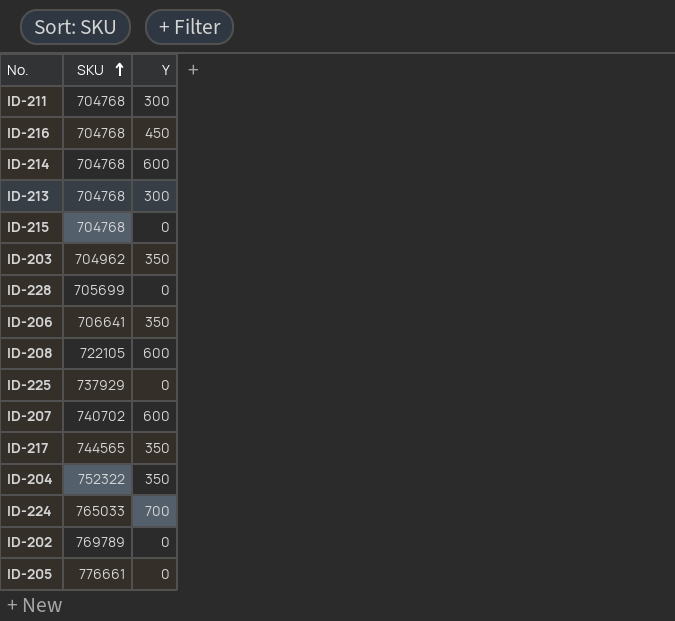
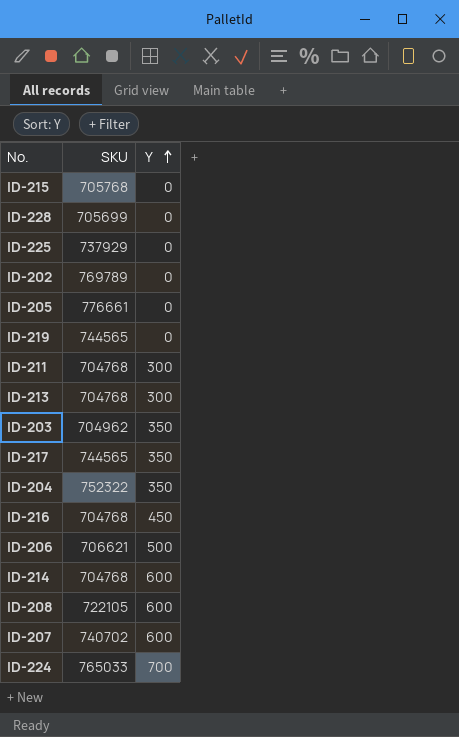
row order: SKU ascending -> Y ascending
ID-215 | SKU: 704768 -> 705768
row ID-219: none -> 744565 | 0
ID-206 | SKU: 706641 -> 706621
ID-206 | Y: 350 -> 500

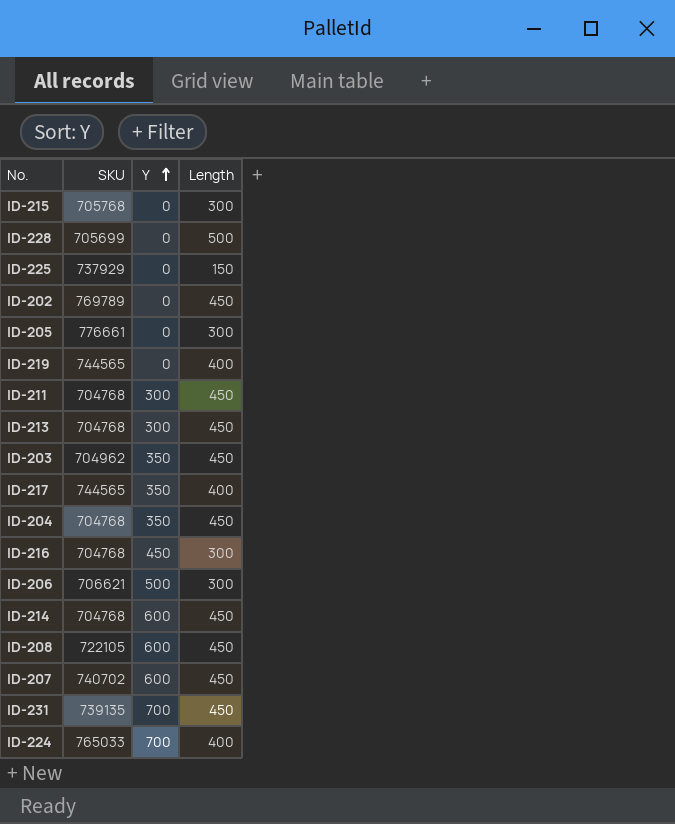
column Length | position: none -> 4
ID-204 | SKU: 752322 -> 704768
row ID-231: none -> 739135 | 700 | 450

